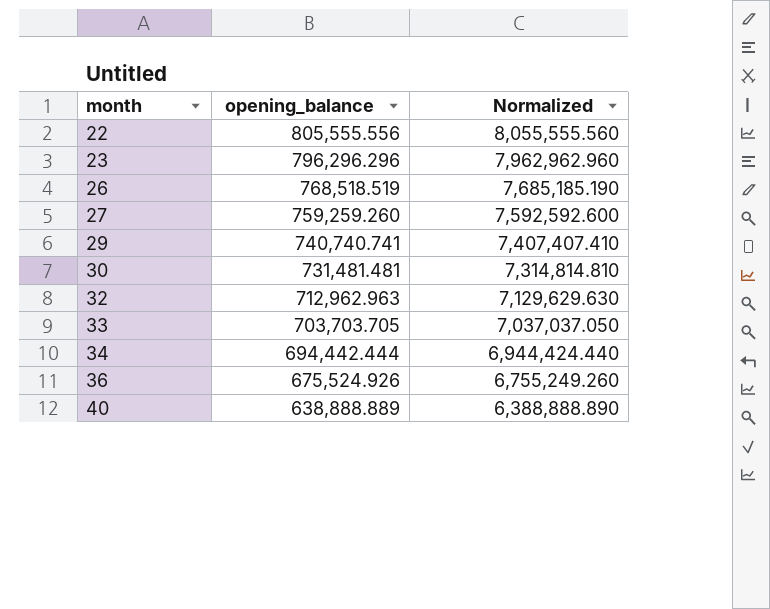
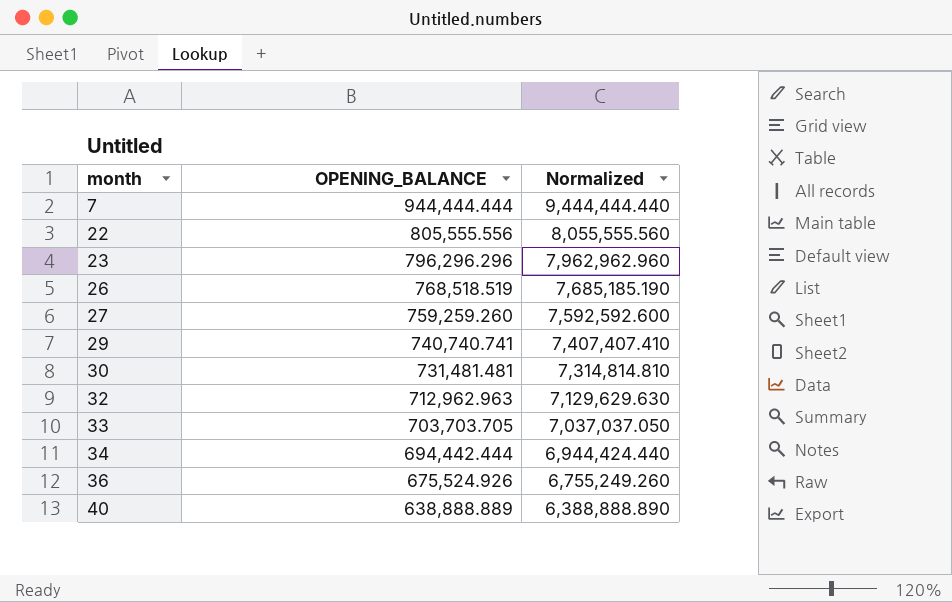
column name: opening_balance -> OPENING_BALANCE
row 7: none -> 944,444.444 | 9,444,444.440

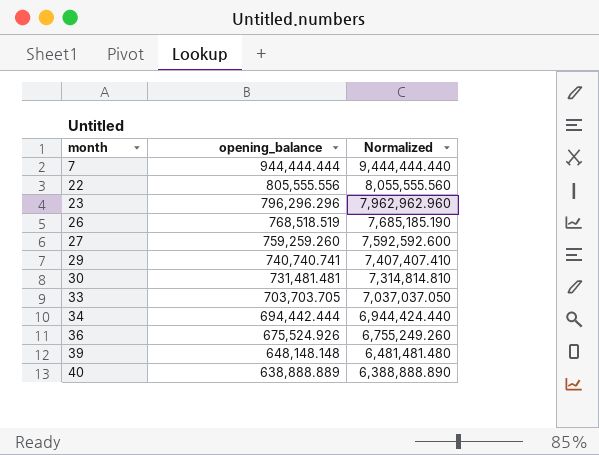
column name: OPENING_BALANCE -> opening_balance
row 32: 712,962.963 | 7,129,629.630 -> none
row 39: none -> 648,148.148 | 6,481,481.480

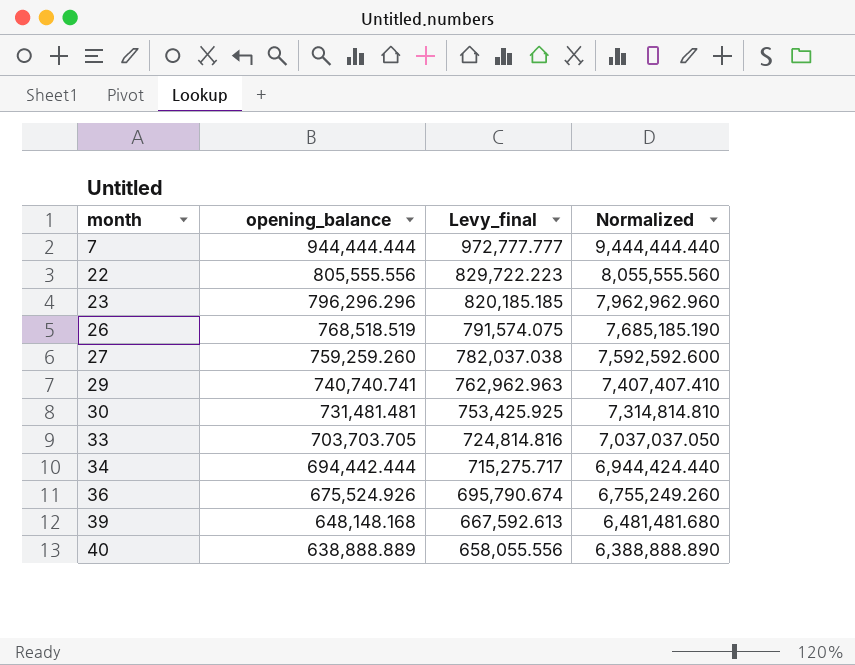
column Levy_final | formula: none -> [opening_balance] * 1.03
39 | opening_balance: 648,148.148 -> 648,148.168
39 | Normalized: 6,481,481.480 -> 6,481,481.680

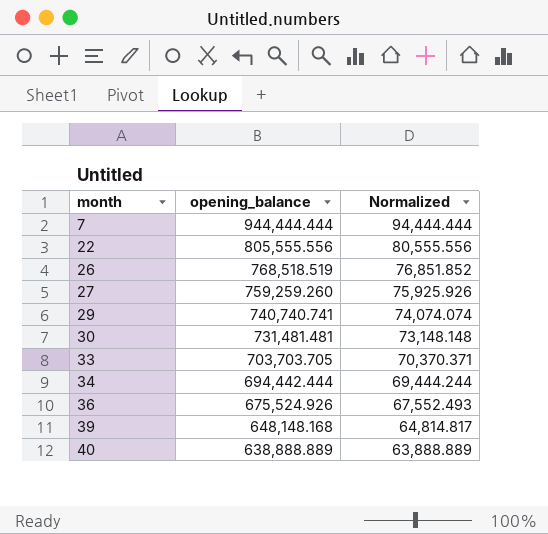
column Levy_final | formula: [opening_balance] * 1.03 -> none
column Normalized | formula: [opening_balance] * 10 -> [opening_balance] * 0.1
row 23: 796,296.296 | 820,185.185 | 7,962,962.960 -> none

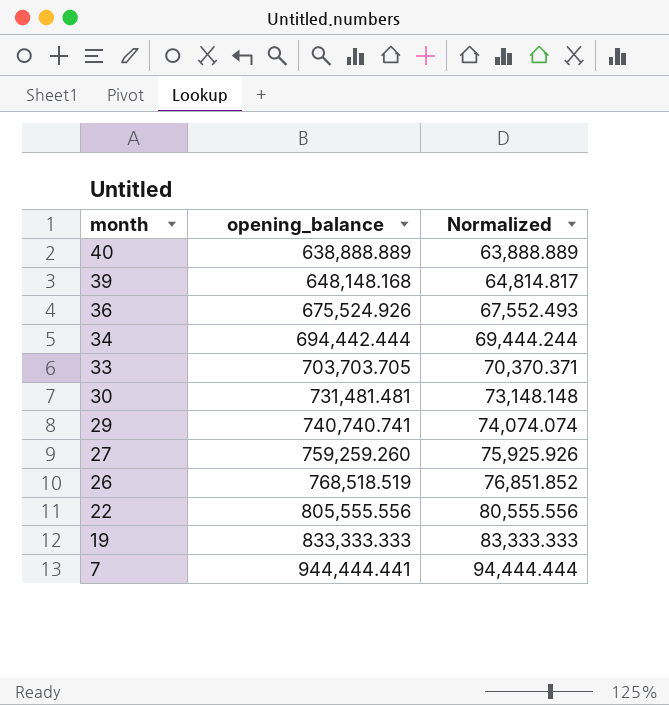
row order: month ascending -> month descending
row 19: none -> 833,333.333 | 83,333.333
7 | opening_balance: 944,444.444 -> 944,444.441

